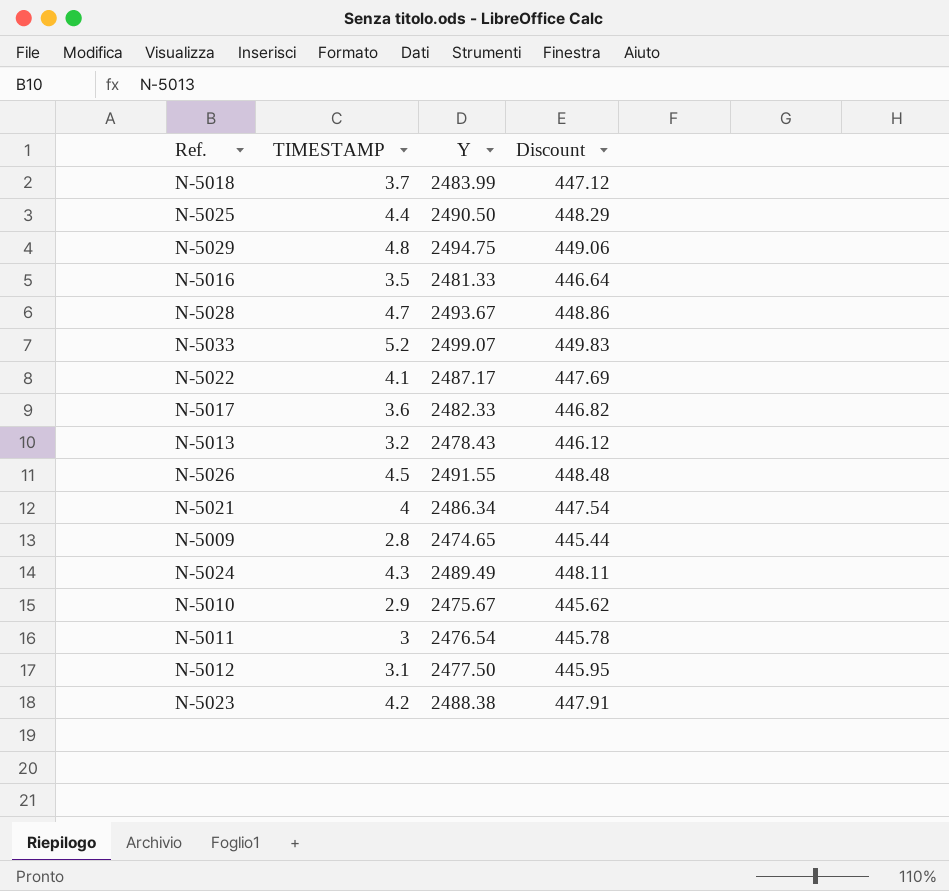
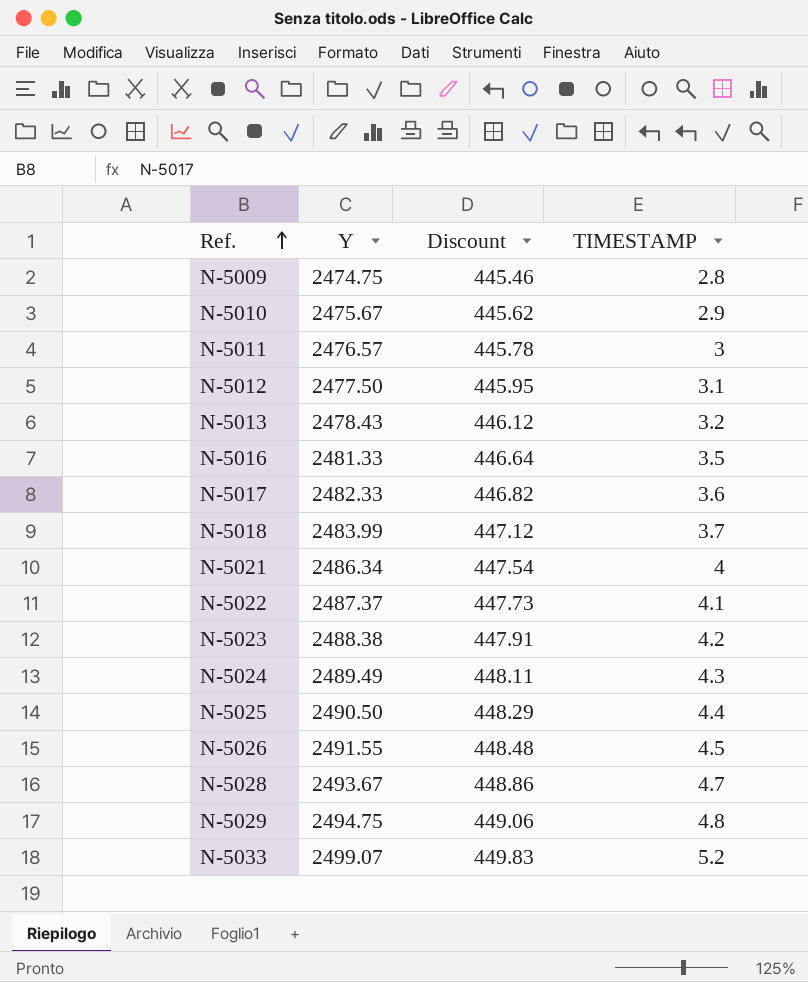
row order: none -> Ref. ascending
column TIMESTAMP | position: 2 -> 4
N-5009 | Y: 2474.65 -> 2474.75
N-5009 | Discount: 445.44 -> 445.46
N-5011 | Y: 2476.54 -> 2476.57
N-5022 | Y: 2487.17 -> 2487.37
N-5022 | Discount: 447.69 -> 447.73

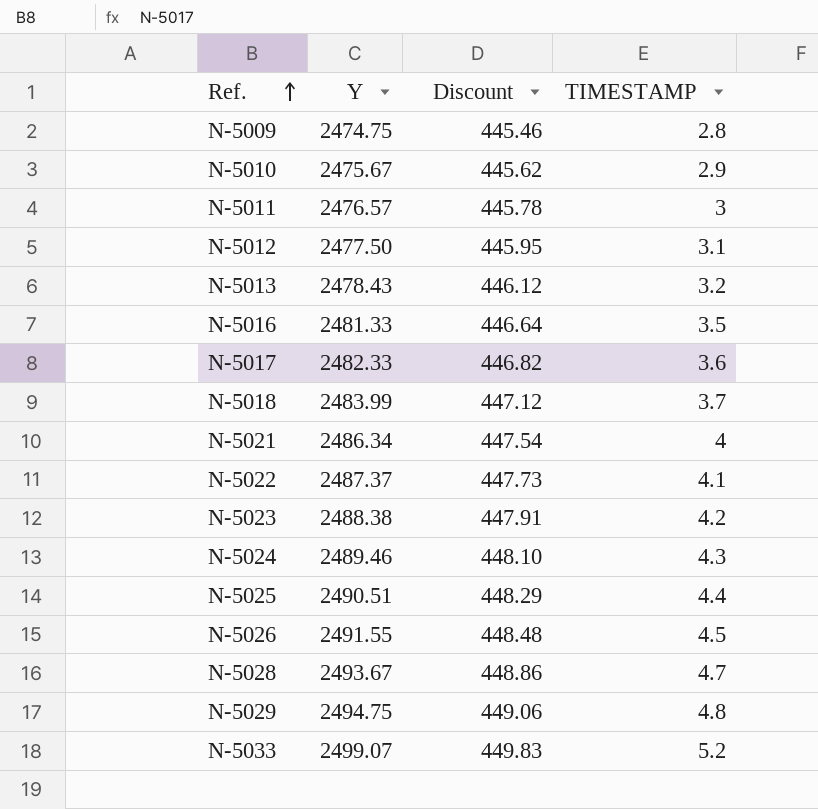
N-5024 | Y: 2489.49 -> 2489.46
N-5024 | Discount: 448.11 -> 448.10
N-5025 | Y: 2490.50 -> 2490.51

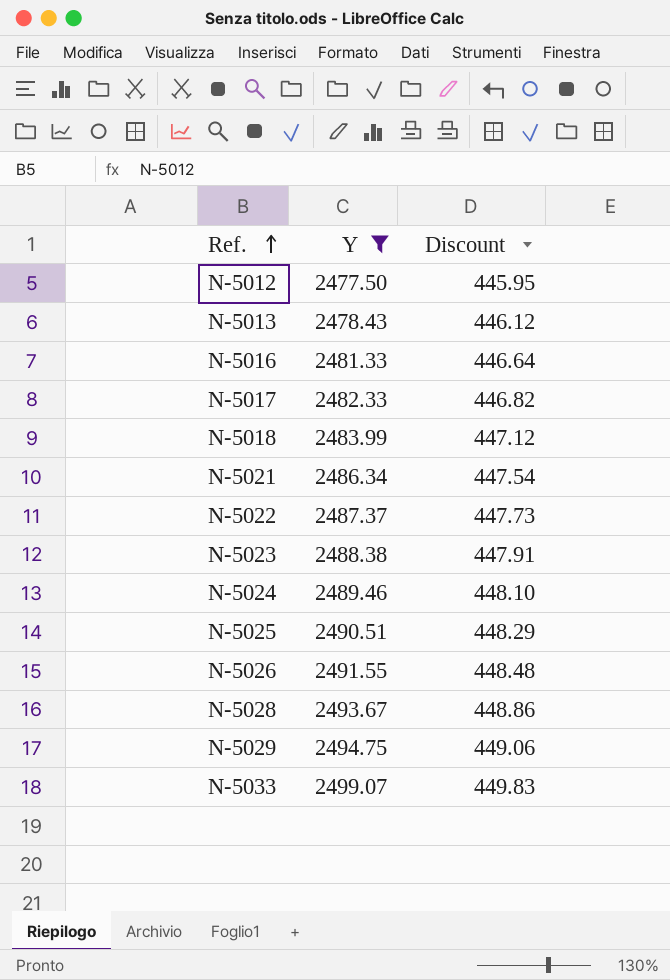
filter: none -> Y >= 2477.50
column TIMESTAMP | position: 4 -> none

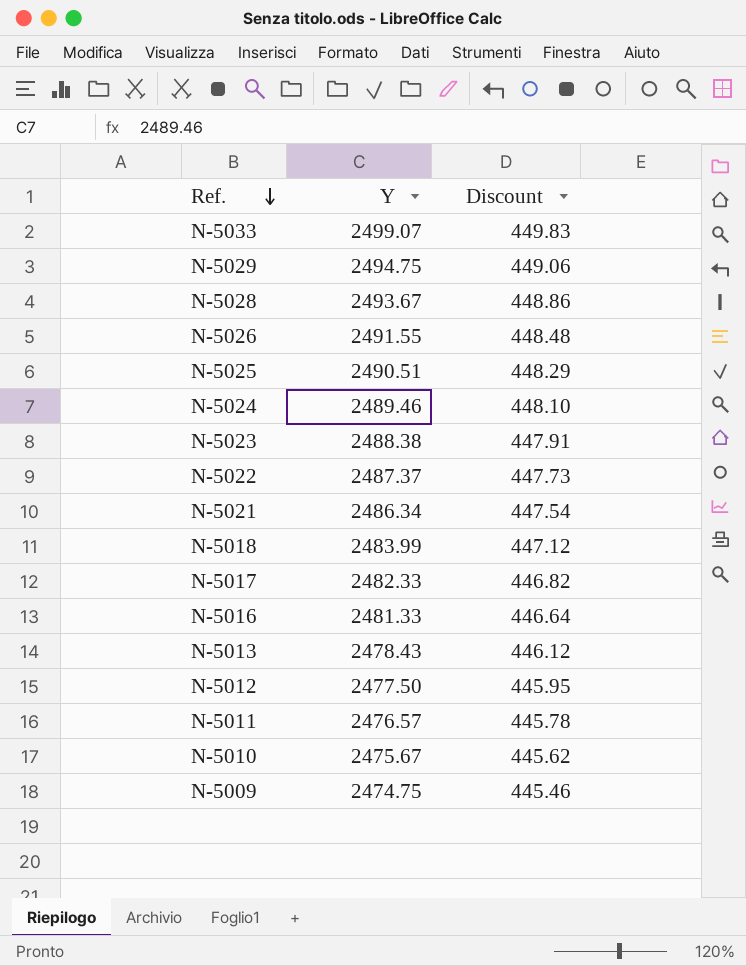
filter: Y >= 2477.50 -> none
row order: Ref. ascending -> Ref. descending

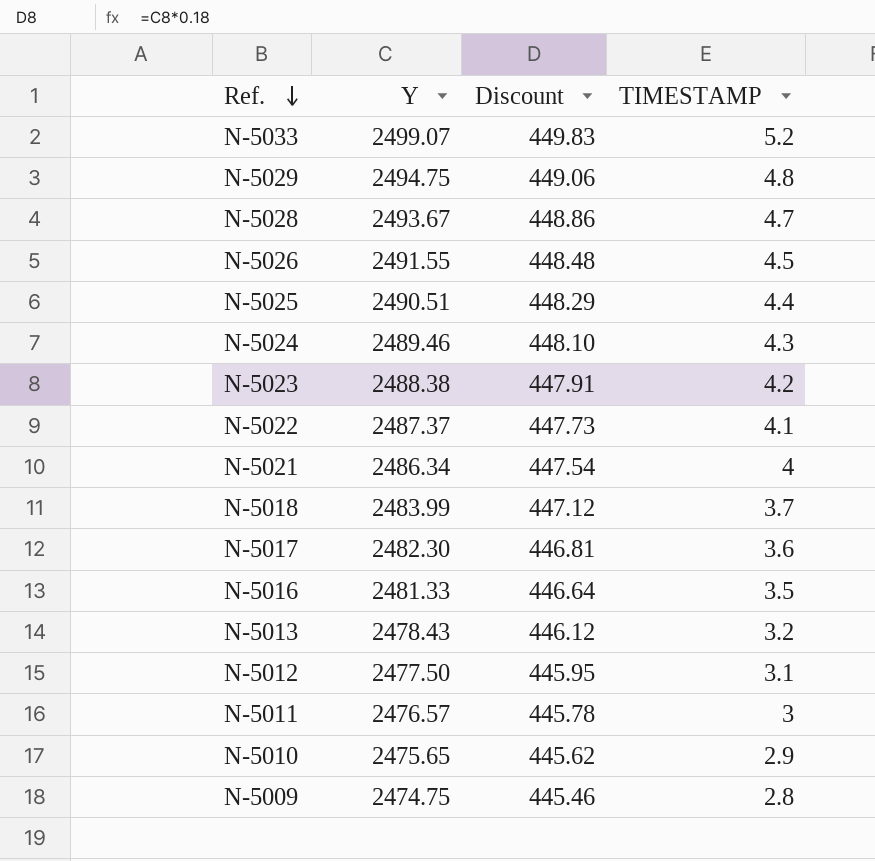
column TIMESTAMP | position: none -> 4
N-5017 | Y: 2482.33 -> 2482.30
N-5017 | Discount: 446.82 -> 446.81
N-5010 | Y: 2475.67 -> 2475.65

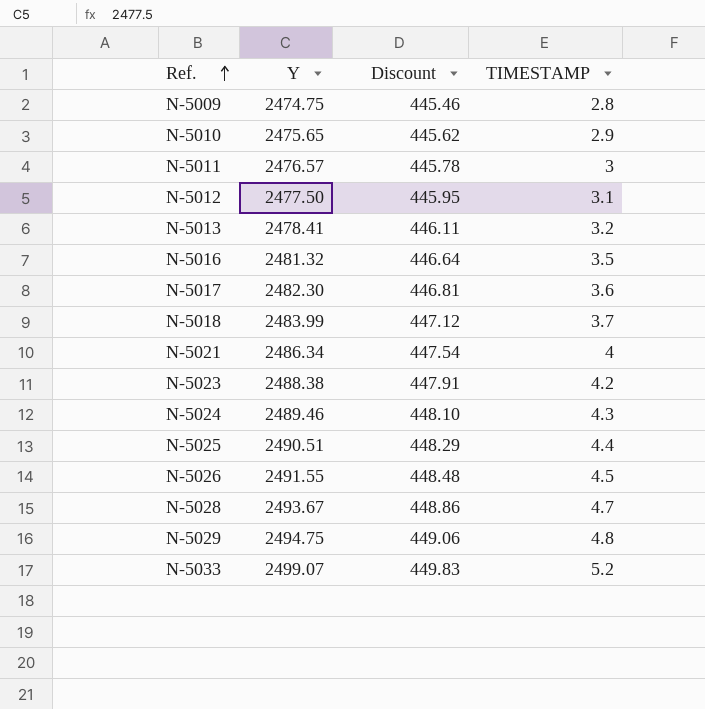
row order: Ref. descending -> Ref. ascending
row N-5022: 2487.37 | 447.73 | 4.1 -> none
N-5013 | Y: 2478.43 -> 2478.41
N-5013 | Discount: 446.12 -> 446.11
N-5016 | Y: 2481.33 -> 2481.32

